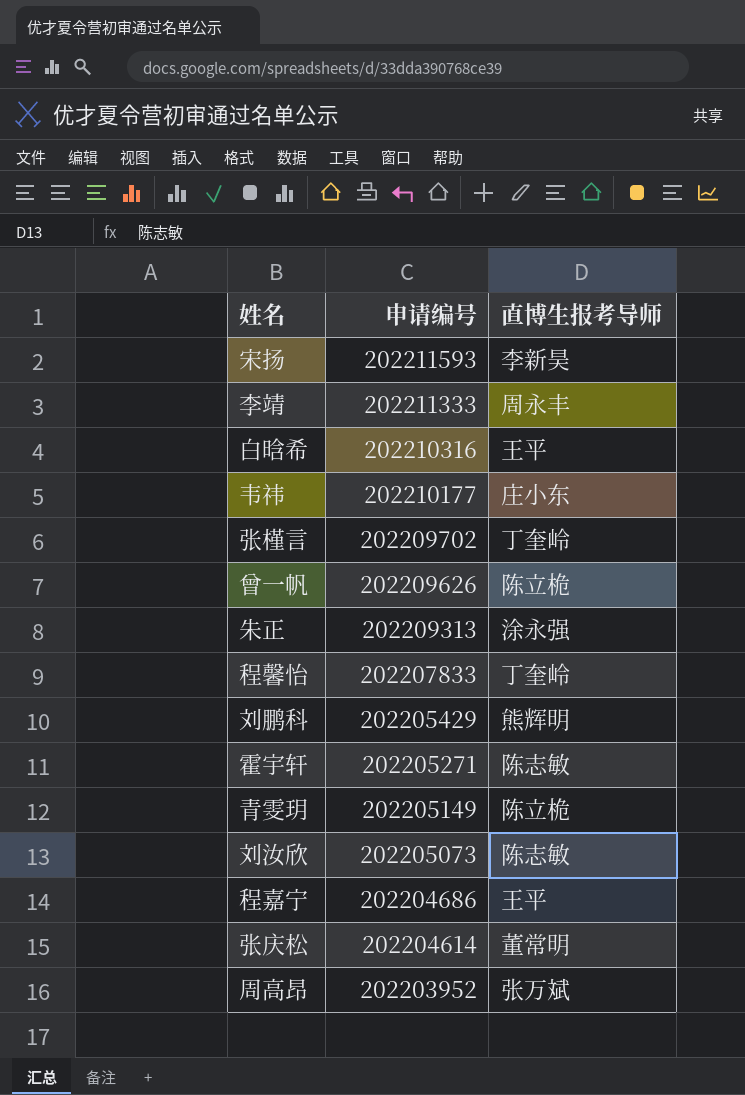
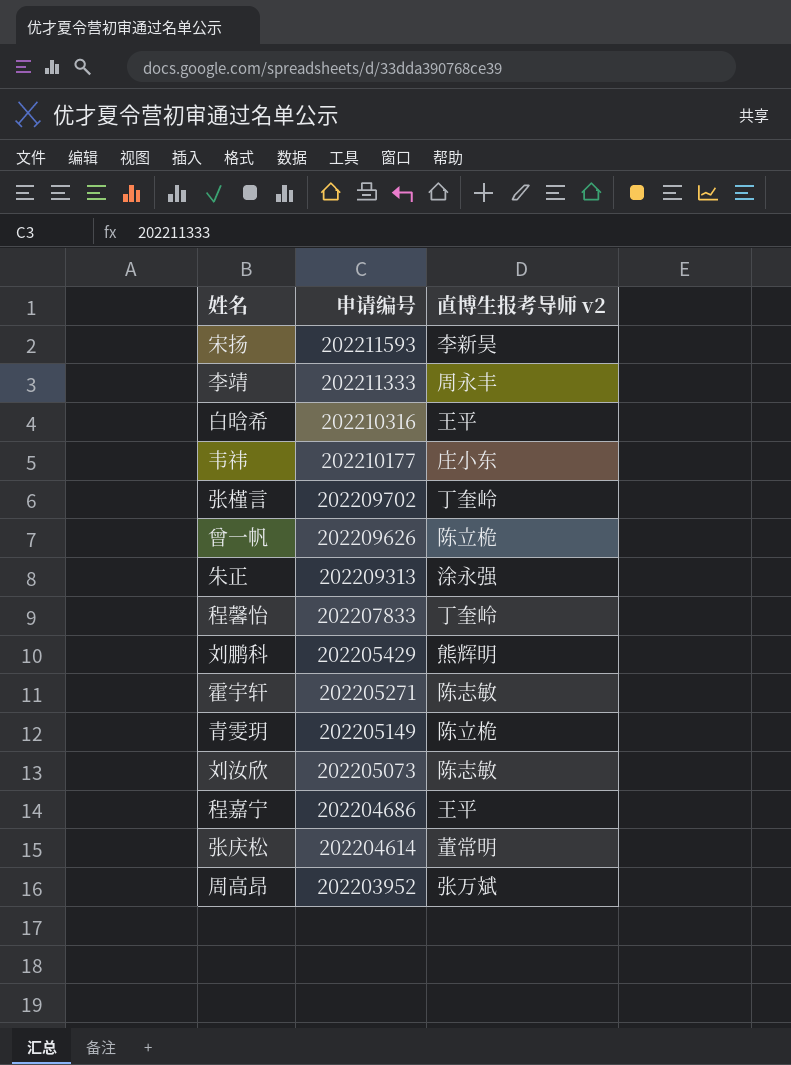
column name: 直博生报考导师 -> 直博生报考导师 v2

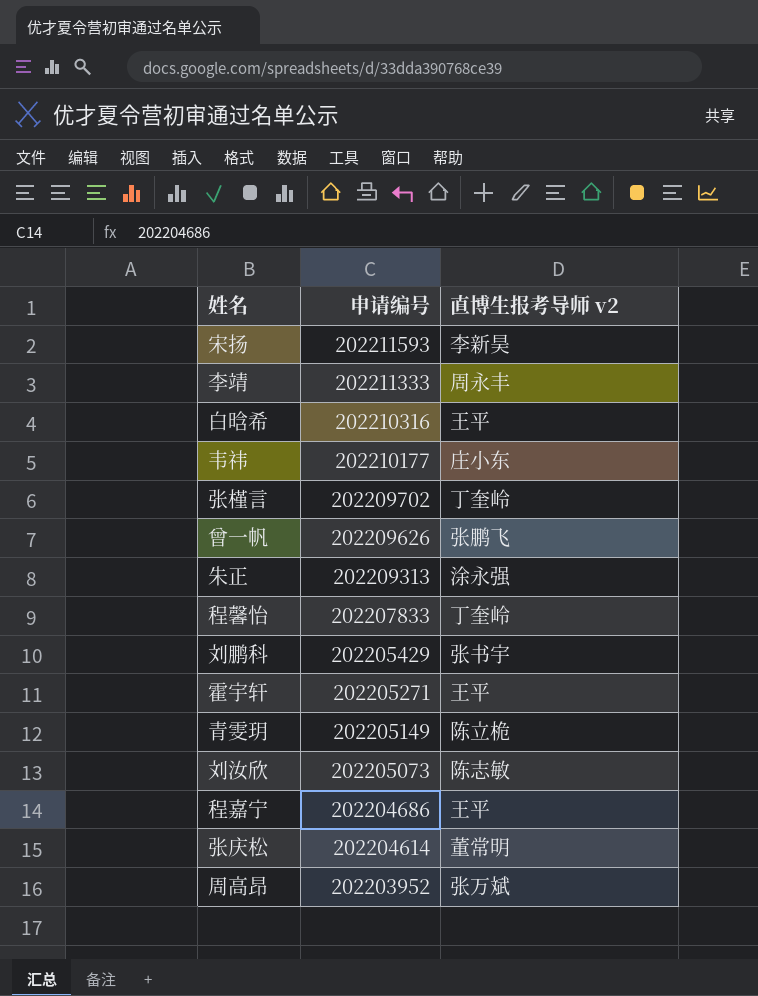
曾一帆 | 直博生报考导师 v2: 陈立桅 -> 张鹏飞
刘鹏科 | 直博生报考导师 v2: 熊辉明 -> 张书宇
霍宇轩 | 直博生报考导师 v2: 陈志敏 -> 王平

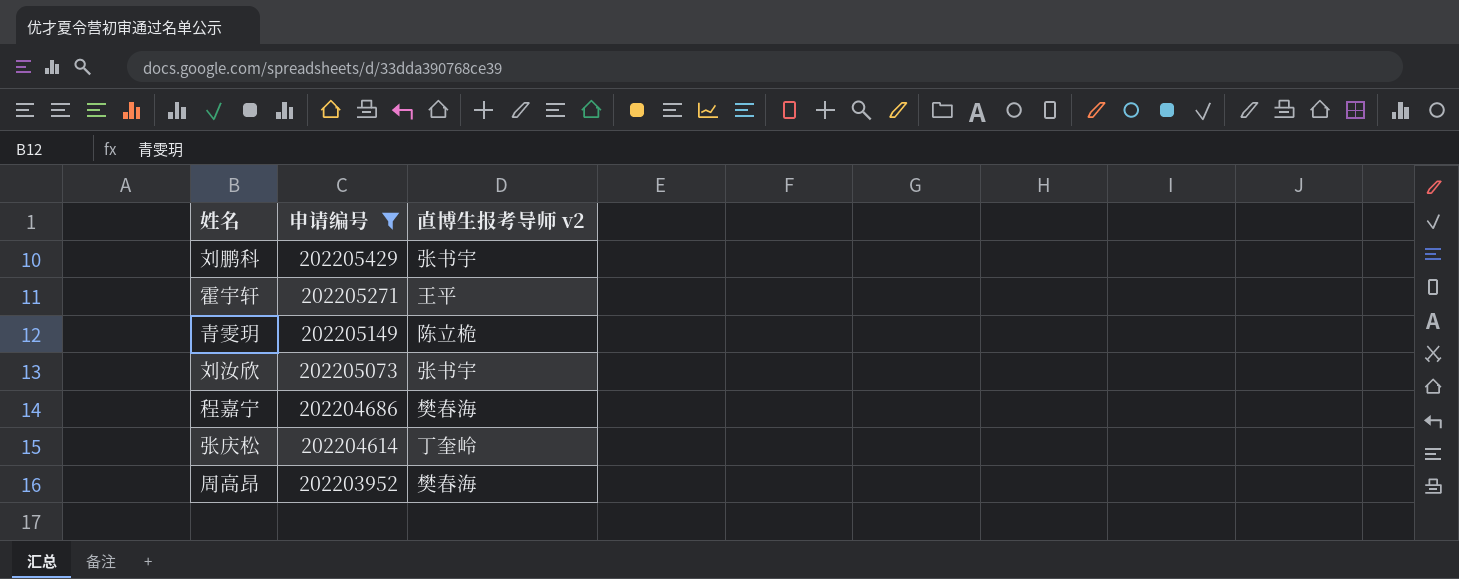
filter: none -> 申请编号 <= 202205429
刘汝欣 | 直博生报考导师 v2: 陈志敏 -> 张书宇
程嘉宁 | 直博生报考导师 v2: 王平 -> 樊春海
张庆松 | 直博生报考导师 v2: 董常明 -> 丁奎岭
周高昂 | 直博生报考导师 v2: 张万斌 -> 樊春海

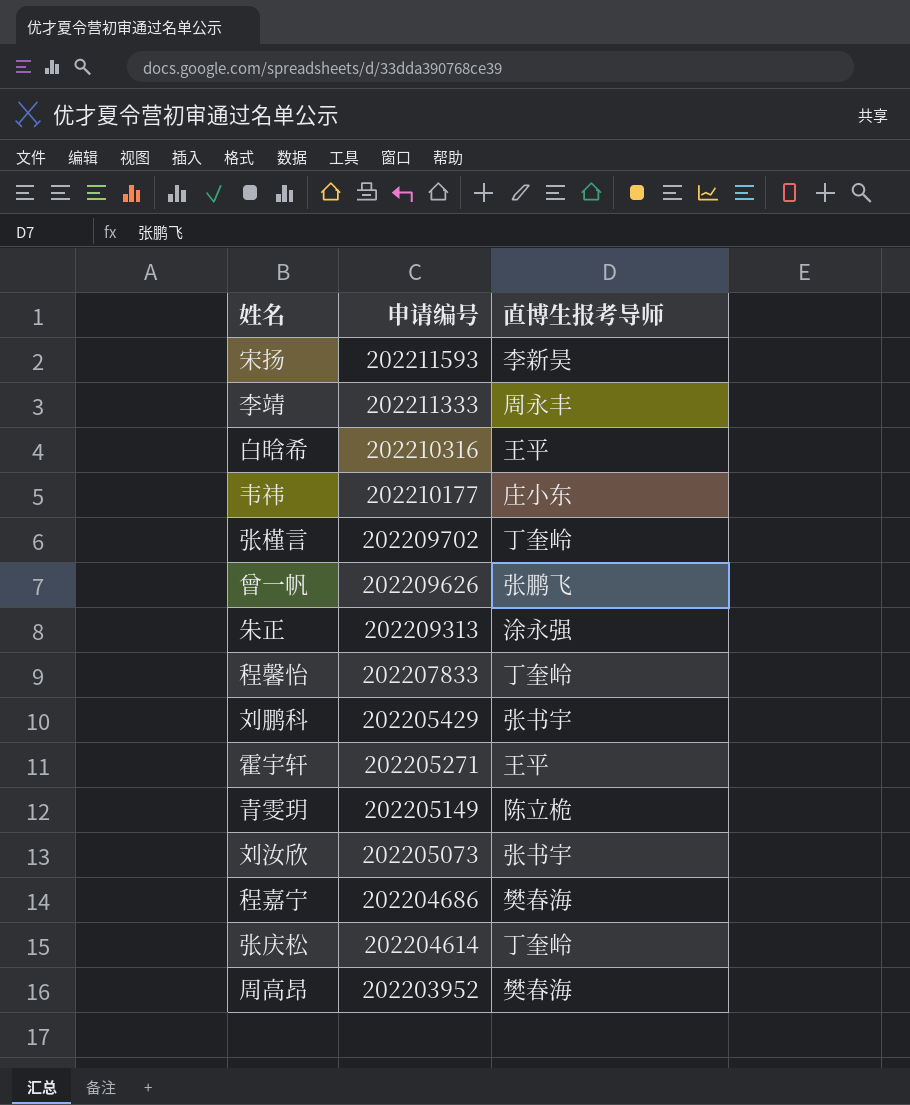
filter: 申请编号 <= 202205429 -> none
column name: 直博生报考导师 v2 -> 直博生报考导师

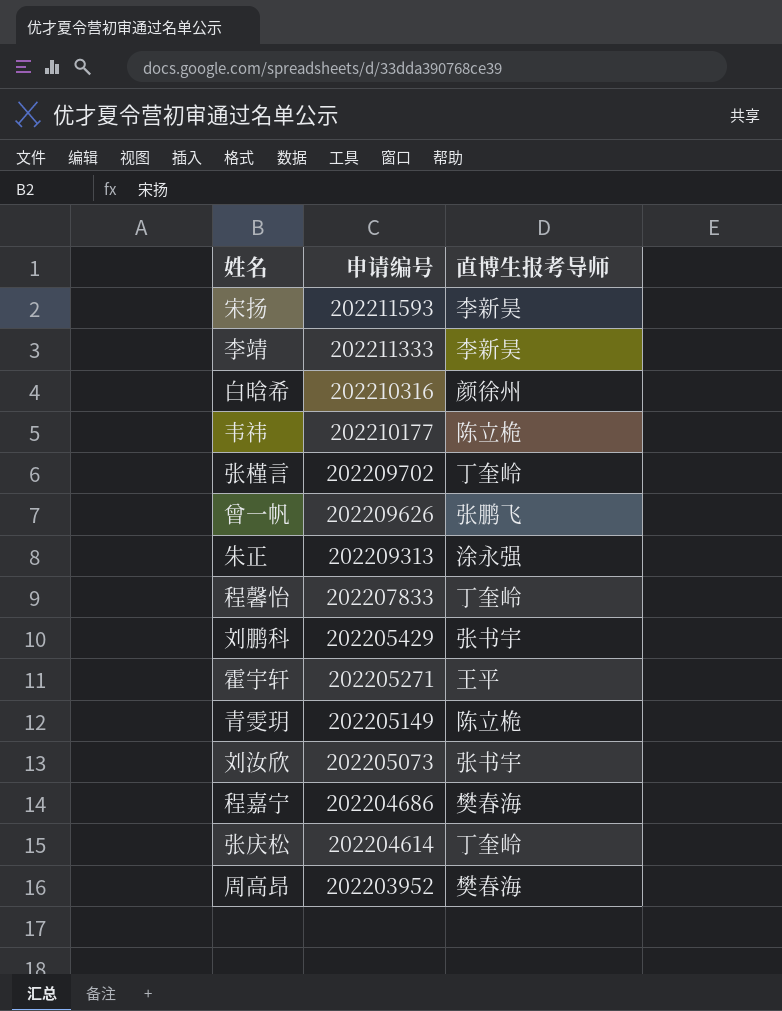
李靖 | 直博生报考导师: 周永丰 -> 李新昊
白晗希 | 直博生报考导师: 王平 -> 颜徐州
韦祎 | 直博生报考导师: 庄小东 -> 陈立桅

